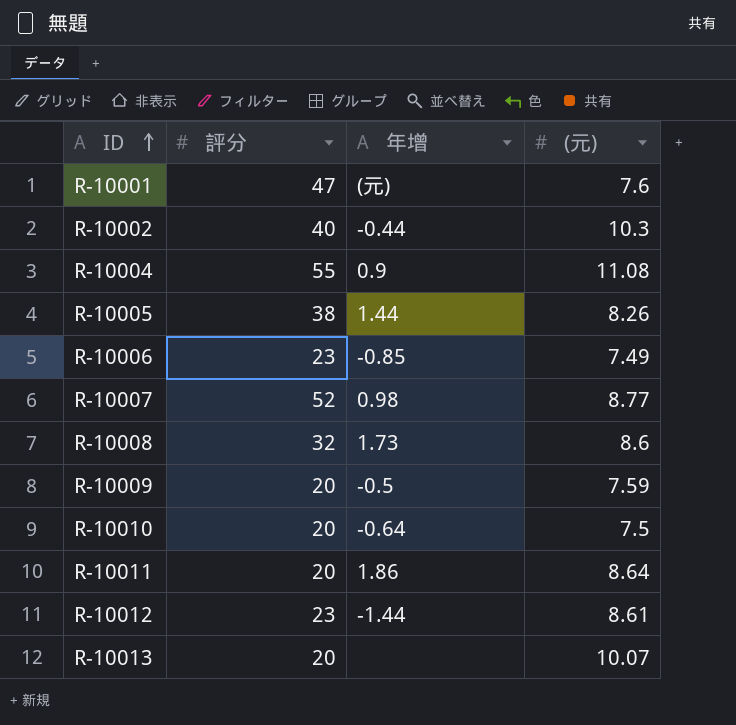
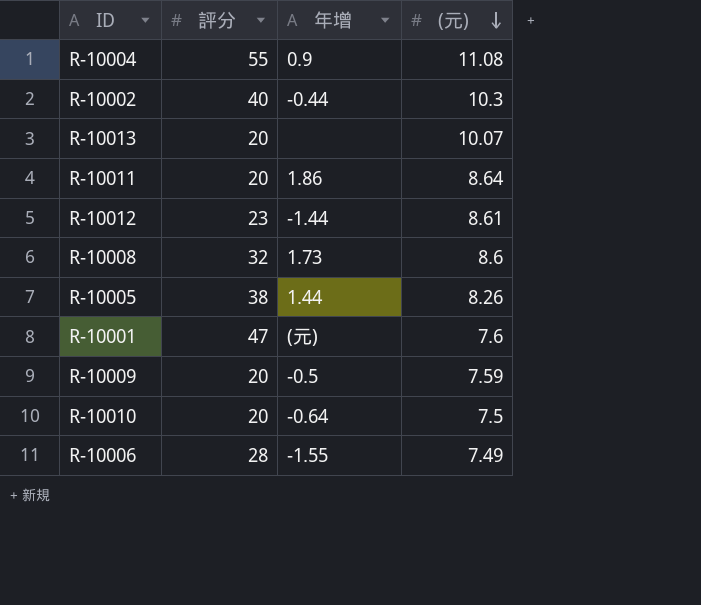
row order: ID ascending -> (元) descending
row R-10007: 52 | 0.98 | 8.77 -> none
R-10006 | 評分: 23 -> 28
R-10006 | 年增: -0.85 -> -1.55

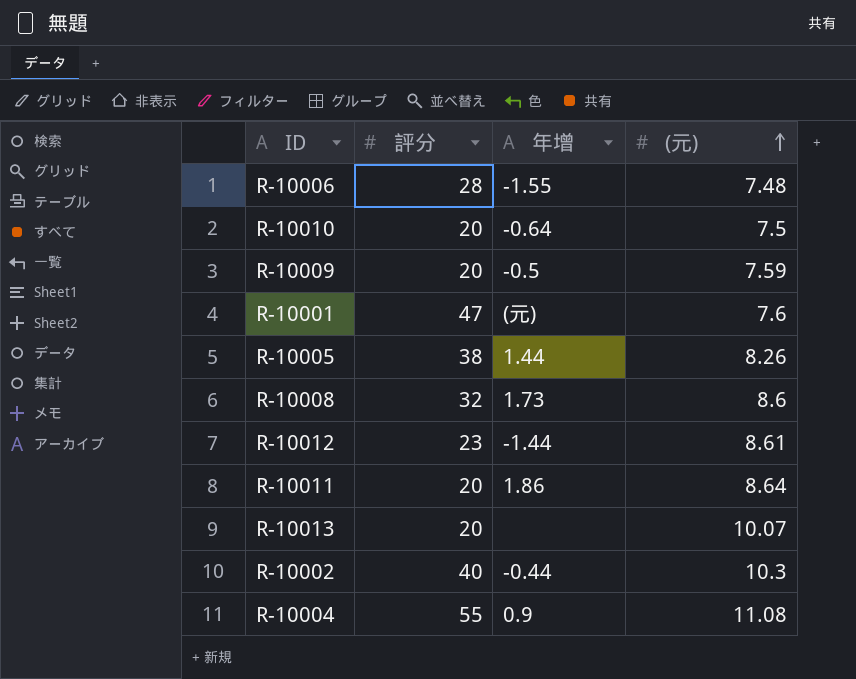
row order: (元) descending -> (元) ascending
R-10006 | (元): 7.49 -> 7.48

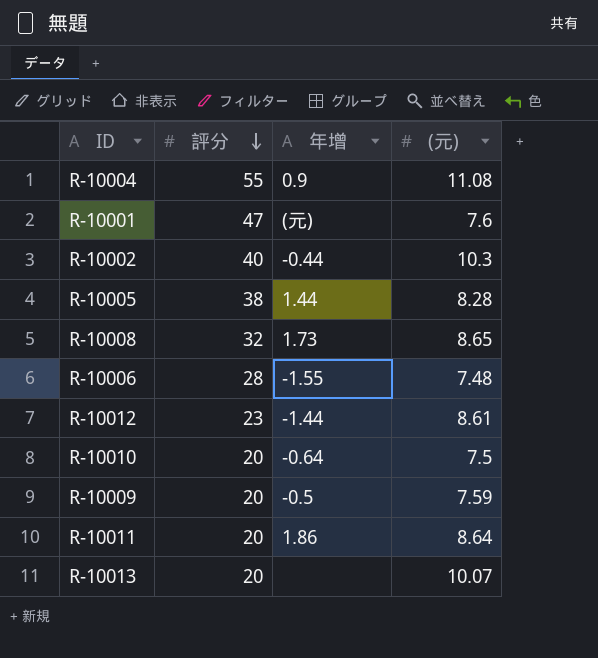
row order: (元) ascending -> 評分 descending
R-10005 | (元): 8.26 -> 8.28
R-10008 | (元): 8.6 -> 8.65

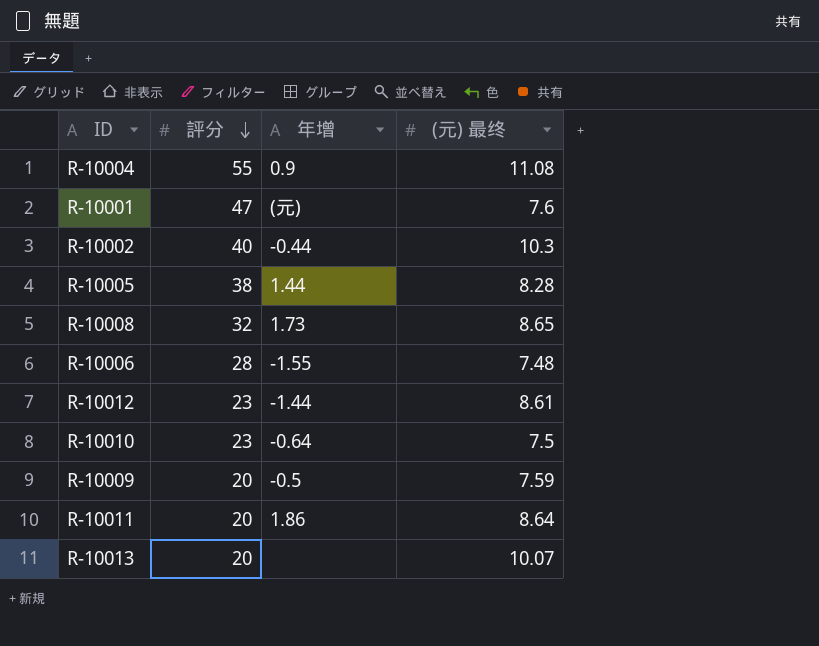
column name: (元) -> (元) 最终
R-10010 | 評分: 20 -> 23

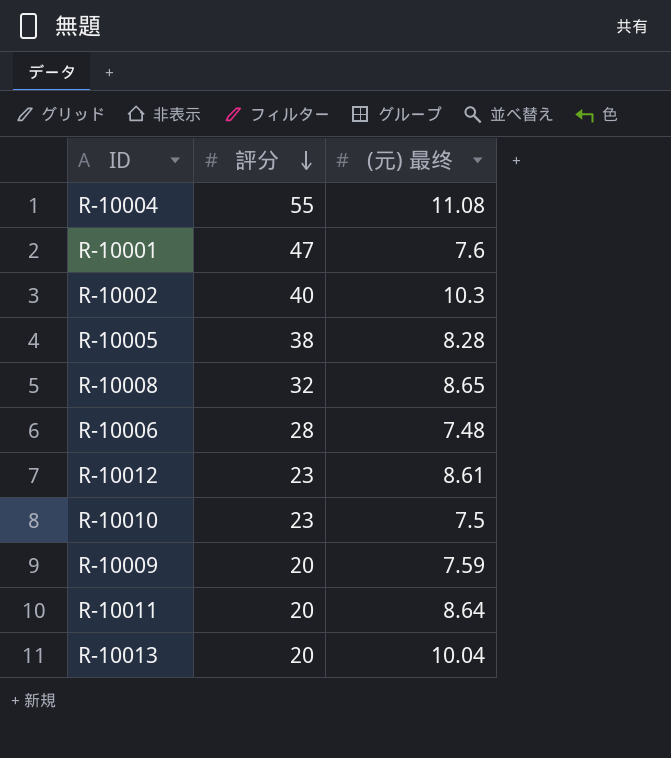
column 年增 | position: 3 -> none
R-10013 | (元) 最终: 10.07 -> 10.04

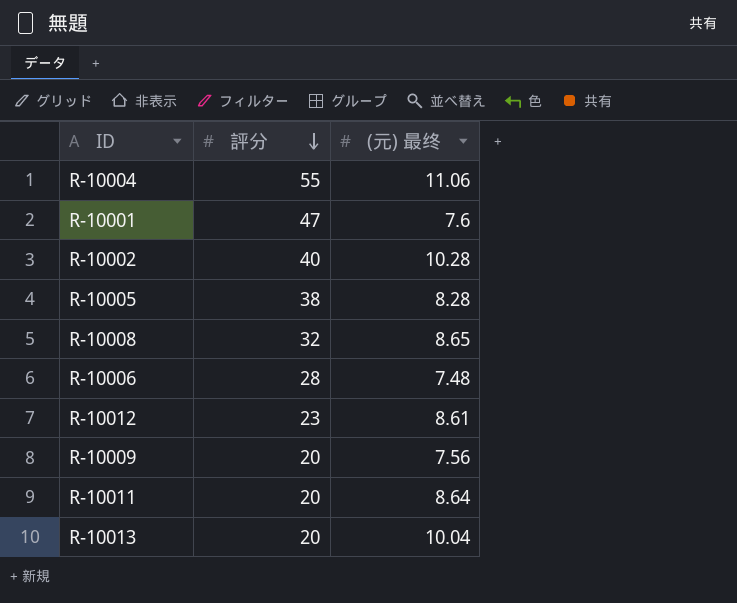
row R-10010: 23 | 7.5 -> none
R-10004 | (元) 最终: 11.08 -> 11.06
R-10002 | (元) 最终: 10.3 -> 10.28
R-10009 | (元) 最终: 7.59 -> 7.56

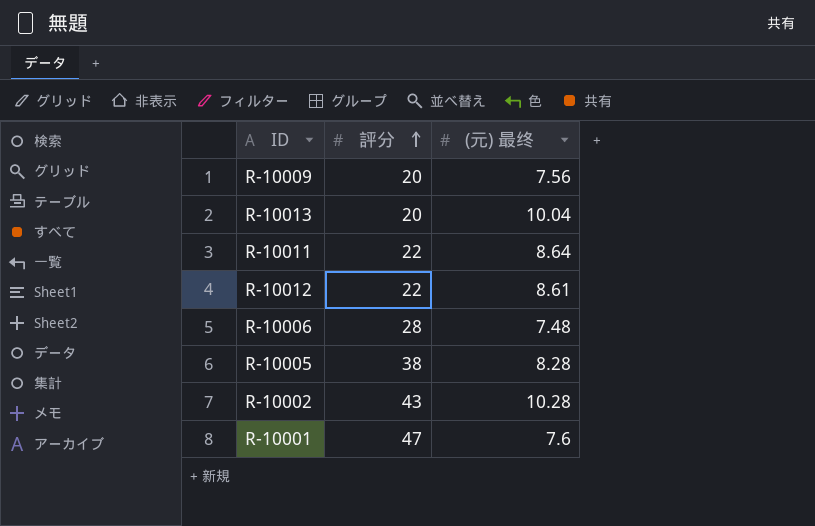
row order: 評分 descending -> 評分 ascending
row R-10004: 55 | 11.06 -> none
row R-10008: 32 | 8.65 -> none
R-10011 | 評分: 20 -> 22
R-10012 | 評分: 23 -> 22
R-10002 | 評分: 40 -> 43

